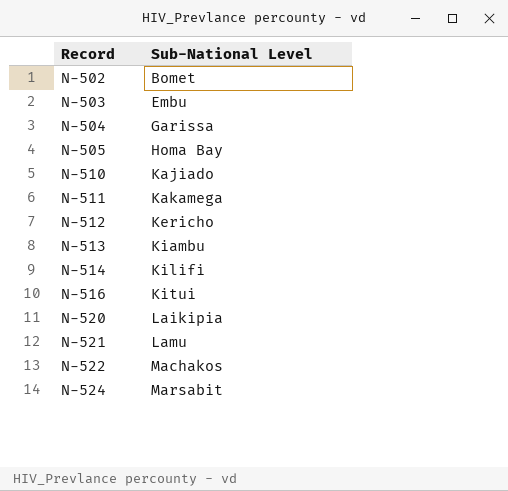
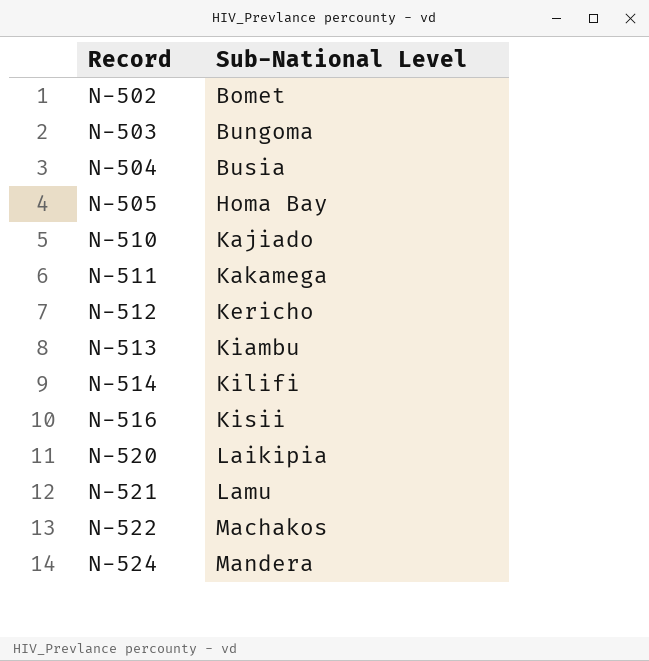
N-503 | Sub-National Level: Embu -> Bungoma
N-504 | Sub-National Level: Garissa -> Busia
N-516 | Sub-National Level: Kitui -> Kisii
N-524 | Sub-National Level: Marsabit -> Mandera

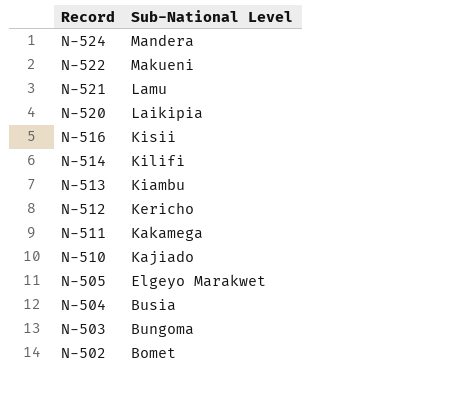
row order: Record ascending -> Record descending
N-522 | Sub-National Level: Machakos -> Makueni
N-505 | Sub-National Level: Homa Bay -> Elgeyo Marakwet

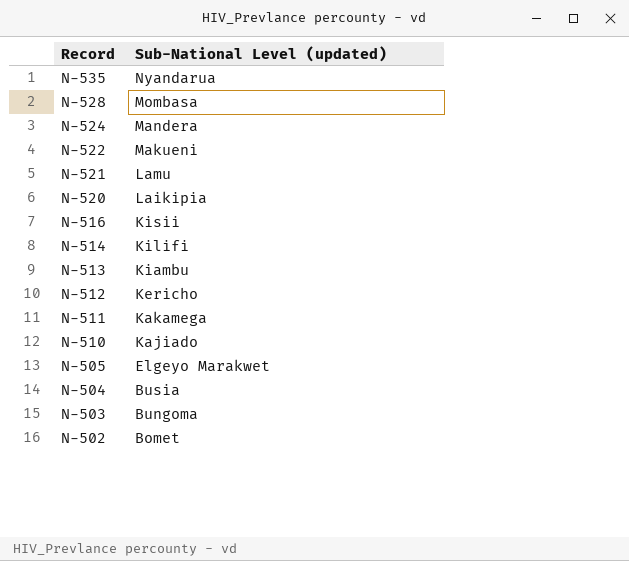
column name: Sub-National Level -> Sub-National Level (updated)
row N-535: none -> Nyandarua
row N-528: none -> Mombasa

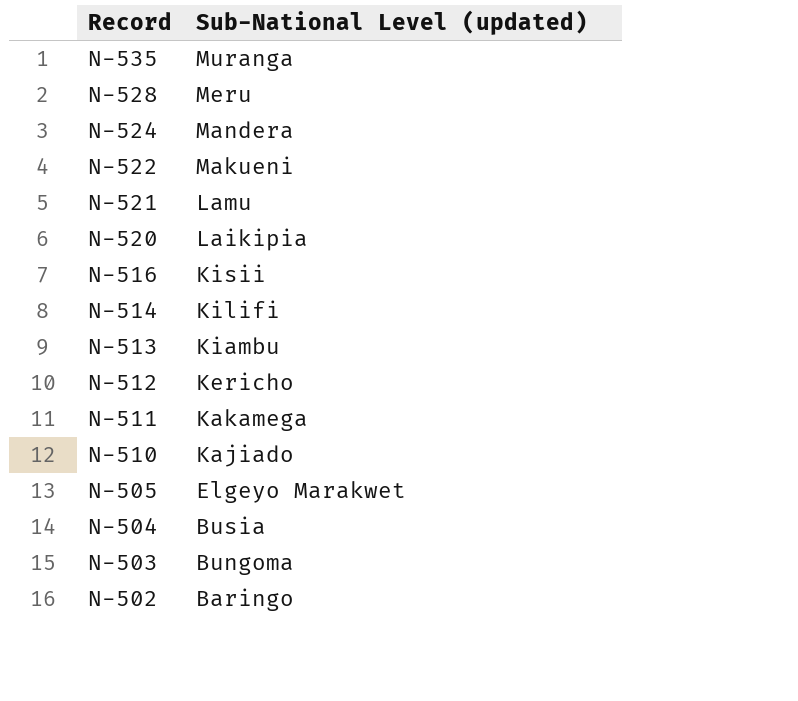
N-535 | Sub-National Level (updated): Nyandarua -> Muranga
N-528 | Sub-National Level (updated): Mombasa -> Meru
N-502 | Sub-National Level (updated): Bomet -> Baringo

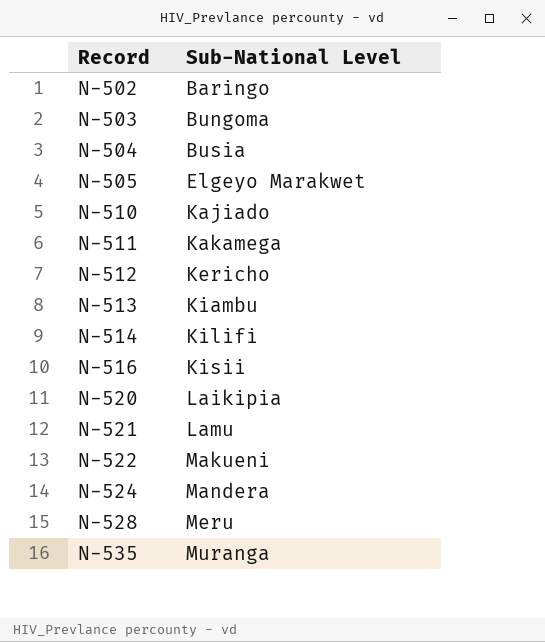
row order: Record descending -> Record ascending
column name: Sub-National Level (updated) -> Sub-National Level

